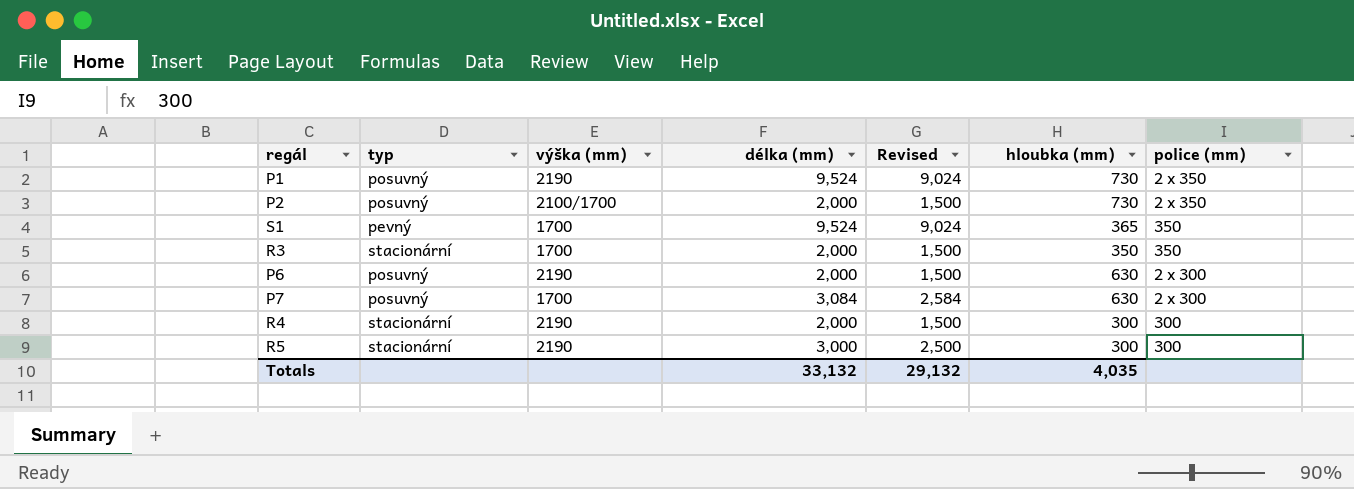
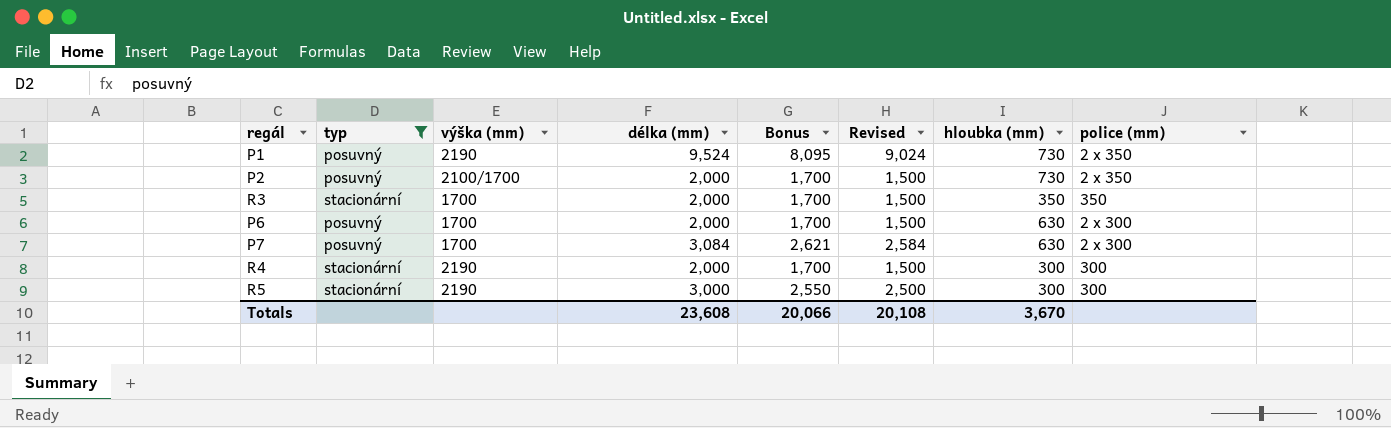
filter: none -> typ != pevný
column Bonus | formula: none -> [délka (mm)] * 0.85
P6 | výška (mm): 2190 -> 1700
Totals | délka (mm): 33,132 -> 23,608
Totals | Revised: 29,132 -> 20,108
Totals | hloubka (mm): 4,035 -> 3,670

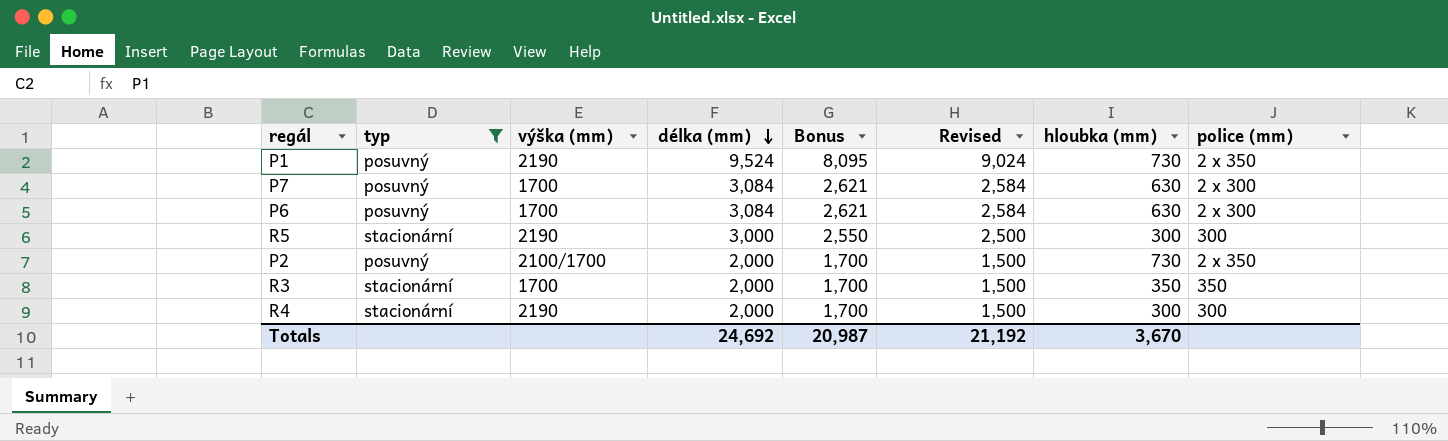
row order: none -> délka (mm) descending
P6 | délka (mm): 2,000 -> 3,084
P6 | Bonus: 1,700 -> 2,621
P6 | Revised: 1,500 -> 2,584
Totals | délka (mm): 23,608 -> 24,692
Totals | Bonus: 20,066 -> 20,987
Totals | Revised: 20,108 -> 21,192

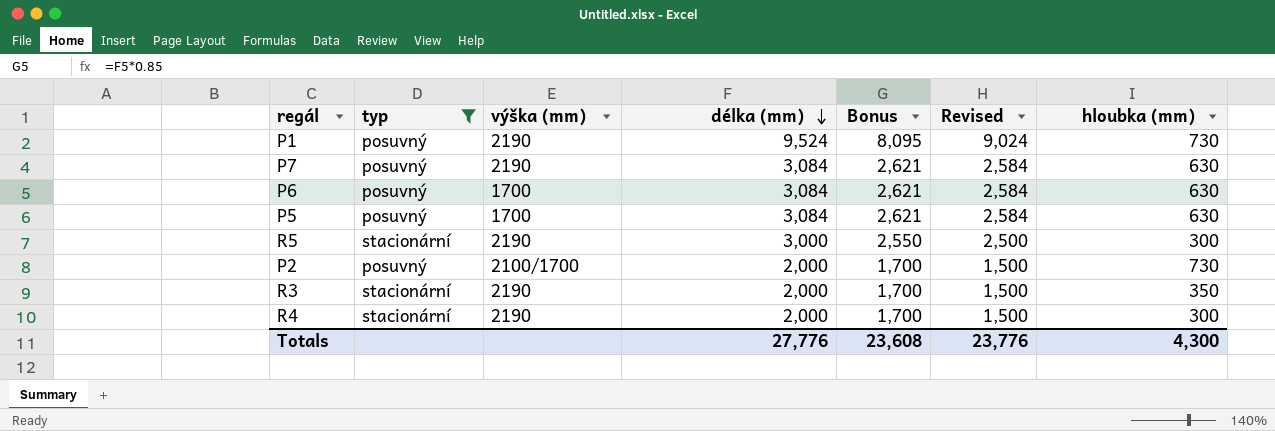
column police (mm) | position: 8 -> none
P7 | výška (mm): 1700 -> 2190
row P5: none -> posuvný | 1700 | 3,084 | 2,621 | 2,584 | 630
R3 | výška (mm): 1700 -> 2190
Totals | délka (mm): 24,692 -> 27,776
Totals | Bonus: 20,987 -> 23,608
Totals | Revised: 21,192 -> 23,776
Totals | hloubka (mm): 3,670 -> 4,300

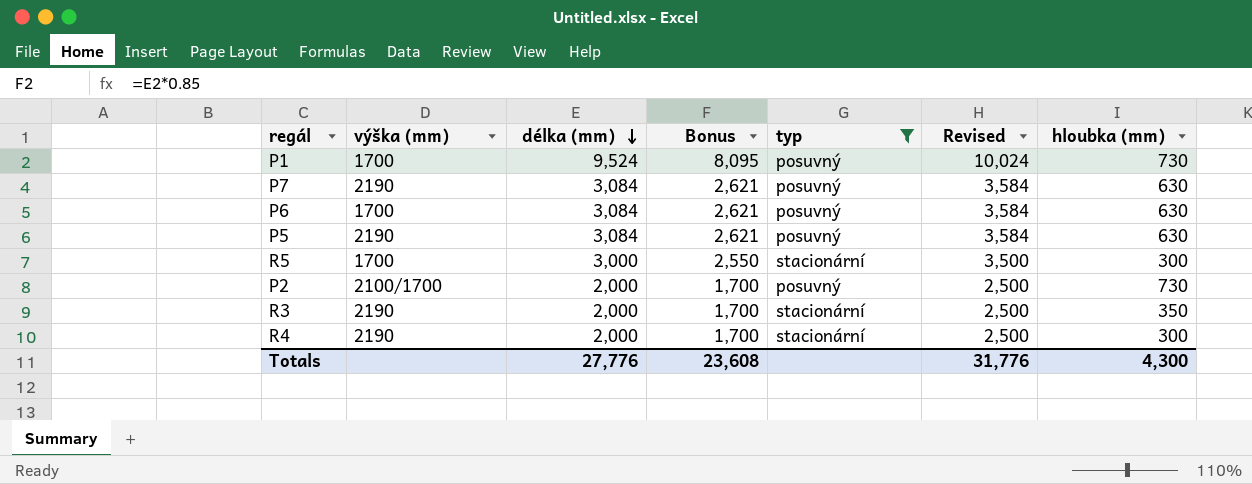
column typ | position: 2 -> 5
column Revised | formula: [délka (mm)] - 500 -> [délka (mm)] + 500
P1 | výška (mm): 2190 -> 1700
P5 | výška (mm): 1700 -> 2190
R5 | výška (mm): 2190 -> 1700
Totals | Revised: 23,776 -> 31,776

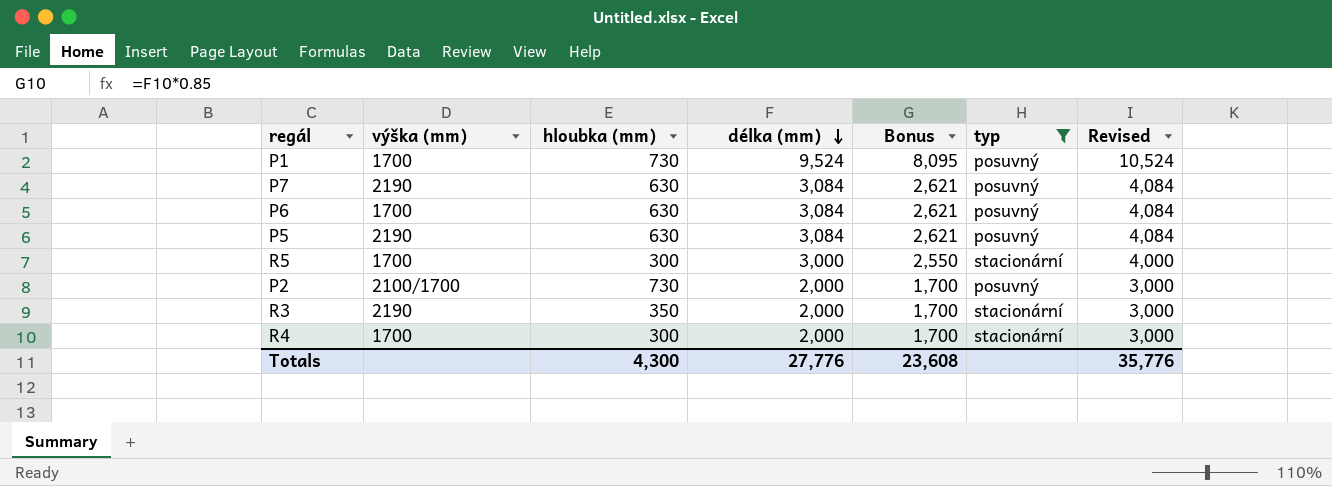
column hloubka (mm) | position: 7 -> 3
column Revised | formula: [délka (mm)] + 500 -> [délka (mm)] + 1000
R4 | výška (mm): 2190 -> 1700
Totals | Revised: 31,776 -> 35,776

